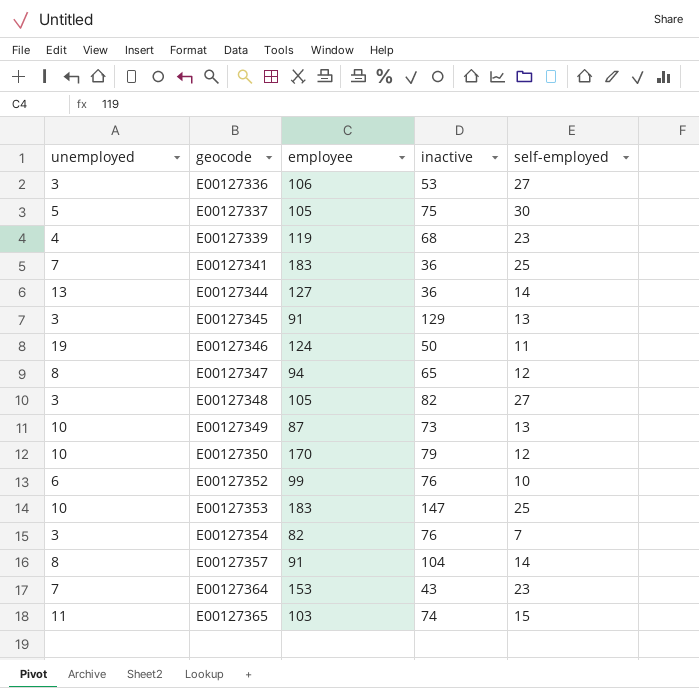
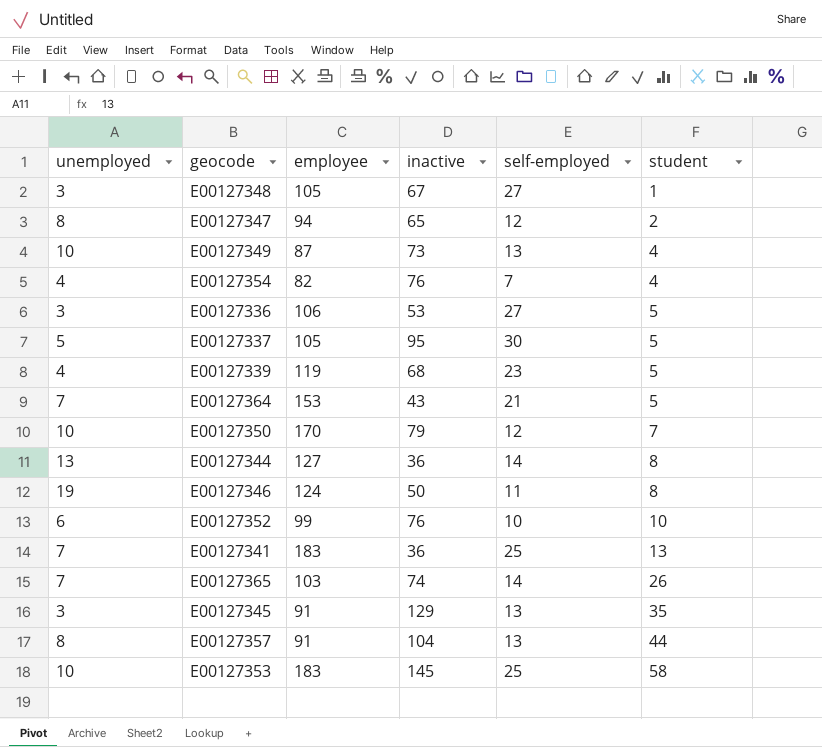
row order: geocode ascending -> student ascending
column student | position: none -> 6
E00127348 | inactive: 82 -> 67
E00127354 | unemployed: 3 -> 4
E00127337 | inactive: 75 -> 95
E00127364 | self-employed: 23 -> 21
E00127365 | unemployed: 11 -> 7
E00127365 | self-employed: 15 -> 14
E00127357 | self-employed: 14 -> 13
E00127353 | inactive: 147 -> 145

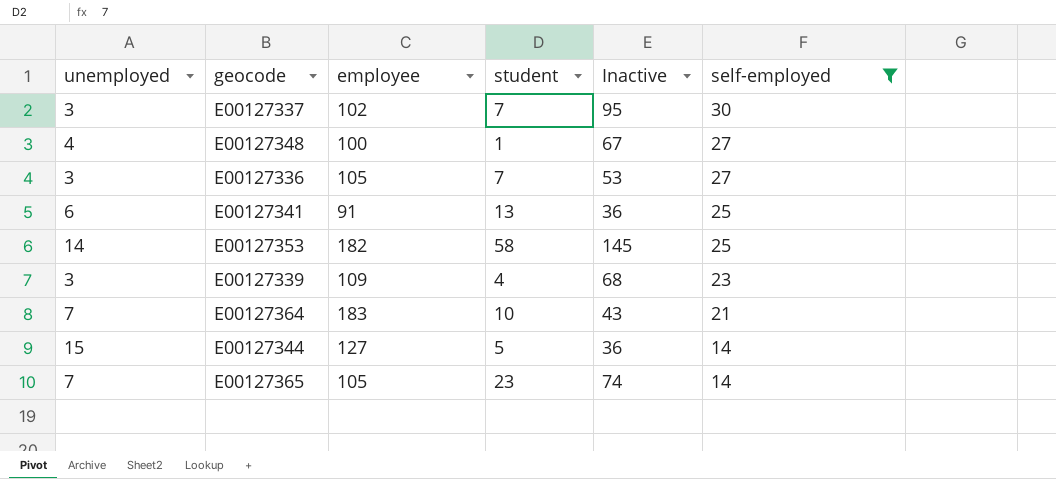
filter: none -> self-employed >= 14
row order: student ascending -> self-employed descending
column student | position: 6 -> 4
column name: inactive -> Inactive
E00127337 | unemployed: 5 -> 3
E00127337 | employee: 105 -> 102
E00127337 | student: 5 -> 7
E00127348 | unemployed: 3 -> 4
E00127348 | employee: 105 -> 100
E00127336 | employee: 106 -> 105
E00127336 | student: 5 -> 7
E00127341 | unemployed: 7 -> 6
E00127341 | employee: 183 -> 91
E00127353 | unemployed: 10 -> 14
E00127353 | employee: 183 -> 182
E00127339 | unemployed: 4 -> 3
E00127339 | employee: 119 -> 109
E00127339 | student: 5 -> 4
E00127364 | employee: 153 -> 183
E00127364 | student: 5 -> 10
E00127344 | unemployed: 13 -> 15
E00127344 | student: 8 -> 5
E00127365 | employee: 103 -> 105
E00127365 | student: 26 -> 23

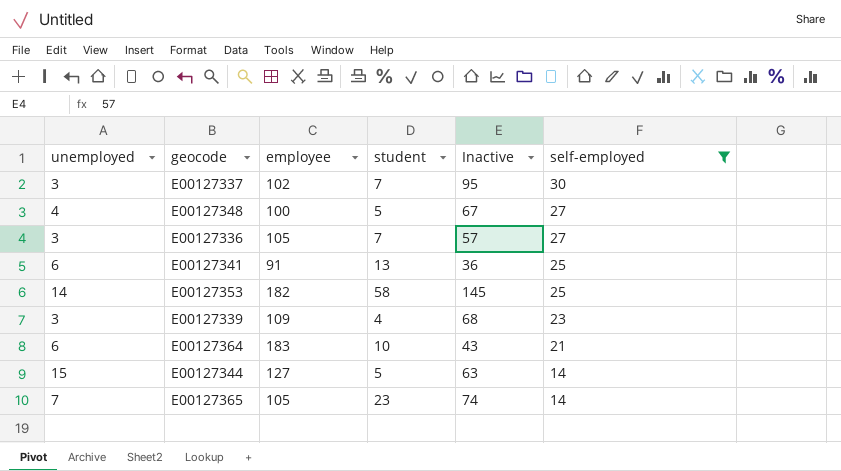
E00127348 | student: 1 -> 5
E00127336 | Inactive: 53 -> 57
E00127364 | unemployed: 7 -> 6
E00127344 | Inactive: 36 -> 63

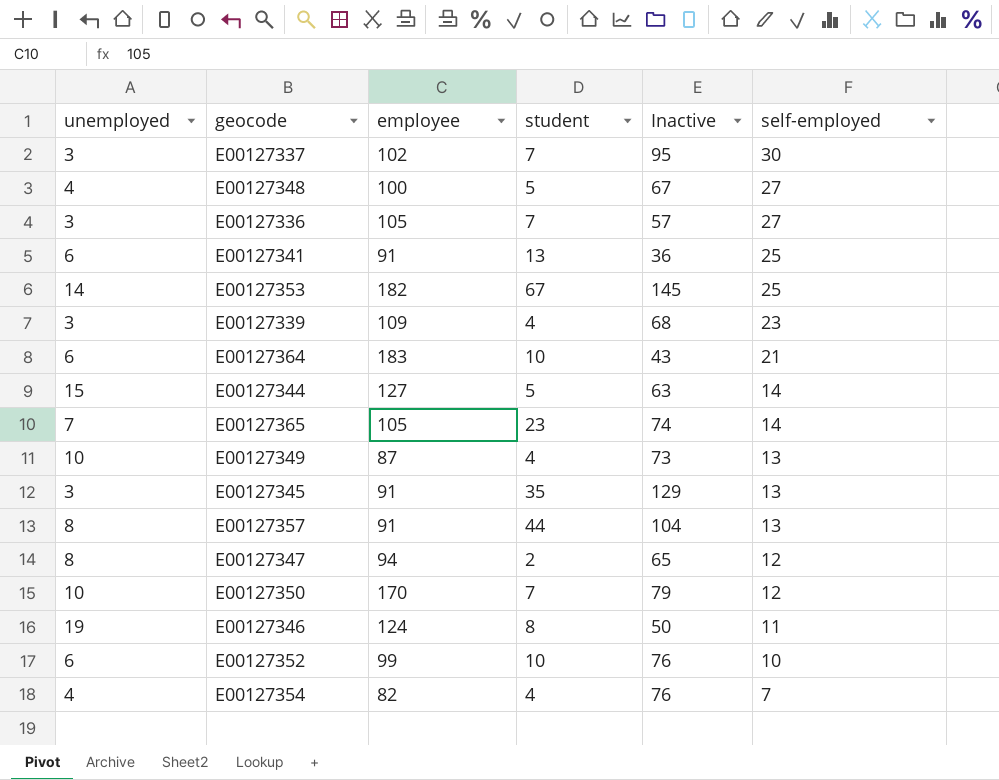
filter: self-employed >= 14 -> none
E00127353 | student: 58 -> 67

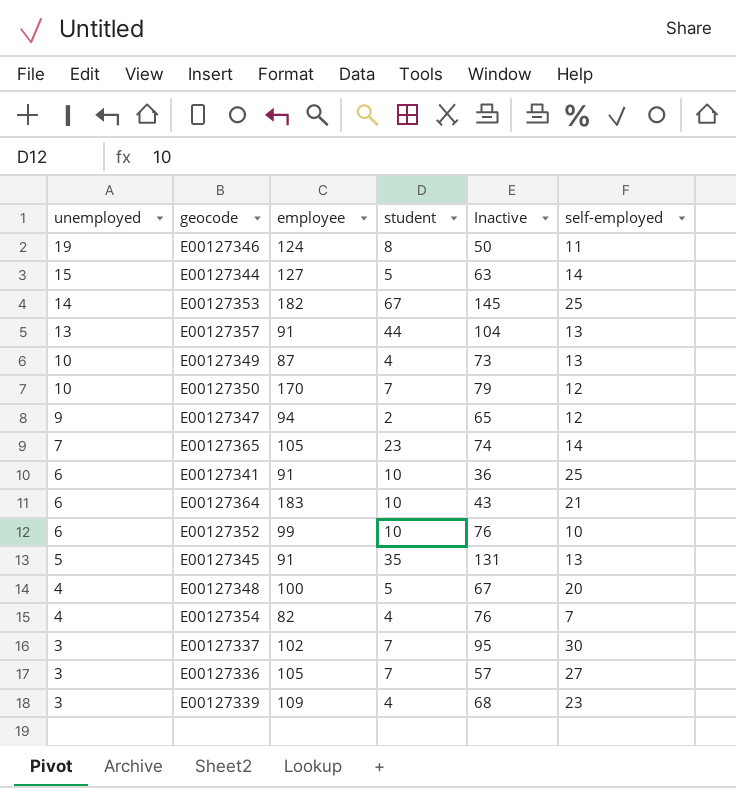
row order: self-employed descending -> unemployed descending
E00127357 | unemployed: 8 -> 13
E00127347 | unemployed: 8 -> 9
E00127341 | student: 13 -> 10
E00127345 | unemployed: 3 -> 5
E00127345 | Inactive: 129 -> 131
E00127348 | self-employed: 27 -> 20

